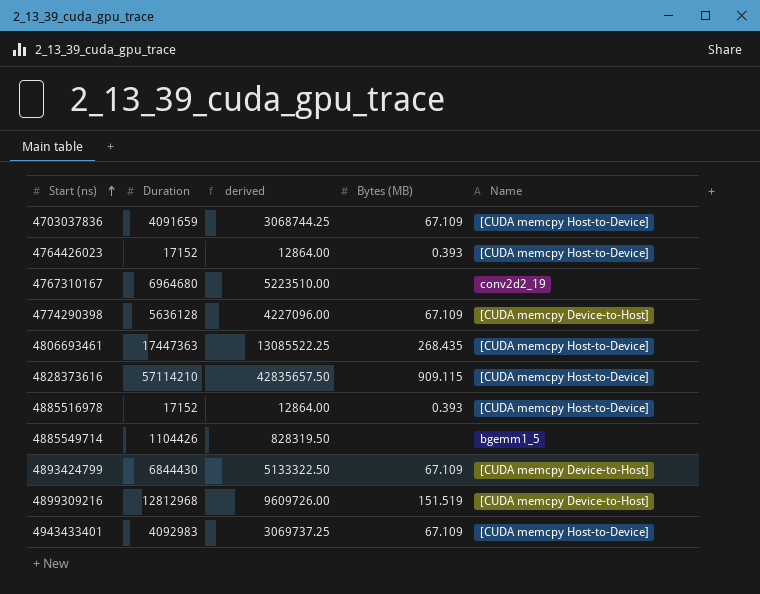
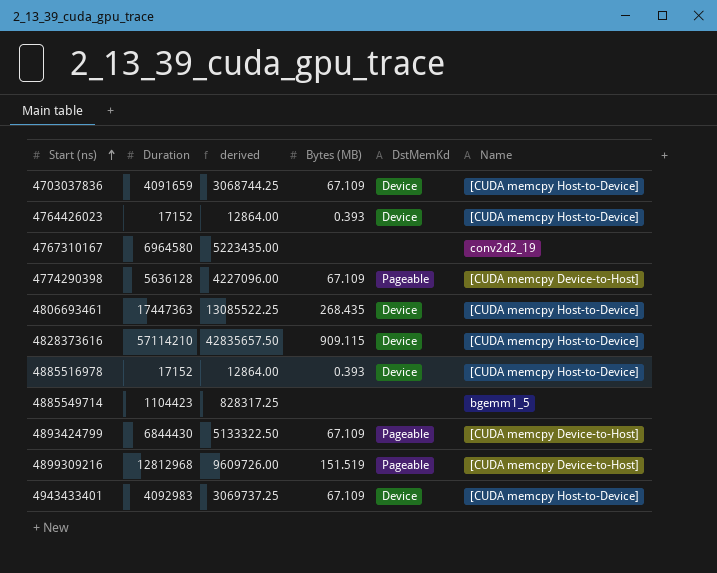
column DstMemKd | position: none -> 5
4767310167 | Duration: 6964680 -> 6964580
4767310167 | derived: 5223510.00 -> 5223435.00
4885549714 | Duration: 1104426 -> 1104423
4885549714 | derived: 828319.50 -> 828317.25

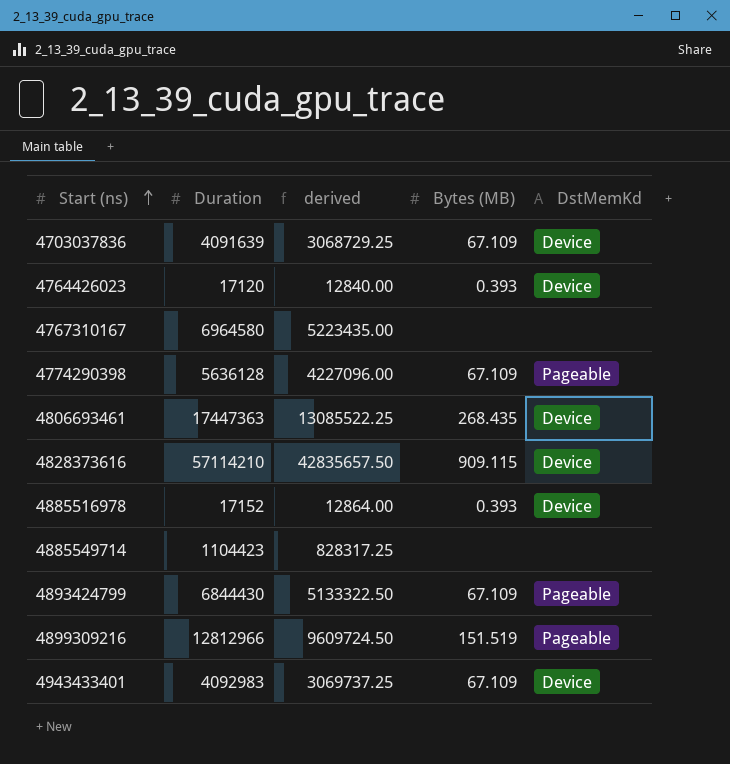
column Name | position: 6 -> none
4703037836 | Duration: 4091659 -> 4091639
4703037836 | derived: 3068744.25 -> 3068729.25
4764426023 | Duration: 17152 -> 17120
4764426023 | derived: 12864.00 -> 12840.00
4899309216 | Duration: 12812968 -> 12812966
4899309216 | derived: 9609726.00 -> 9609724.50

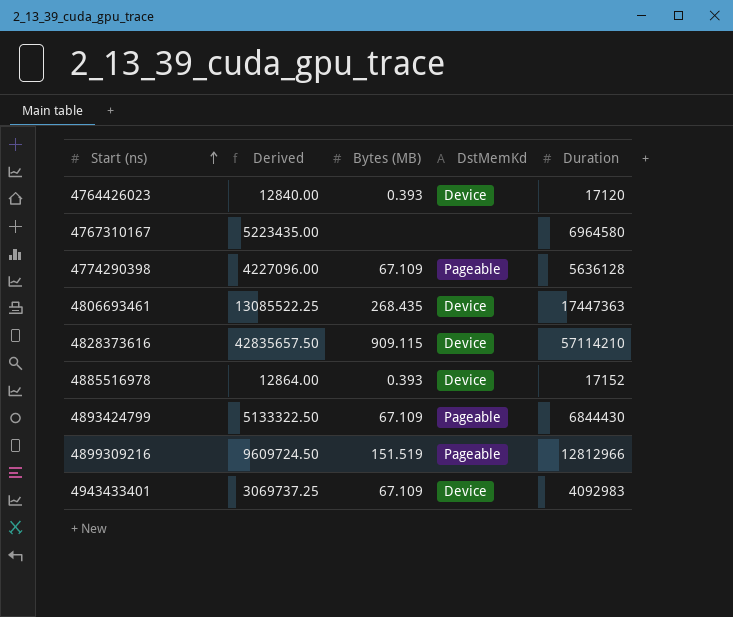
column name: derived -> Derived
column Duration | position: 2 -> 5
row 4703037836: 4091639 | 3068729.25 | 67.109 | Device -> none
row 4885549714: 1104423 | 828317.25 | none | none -> none

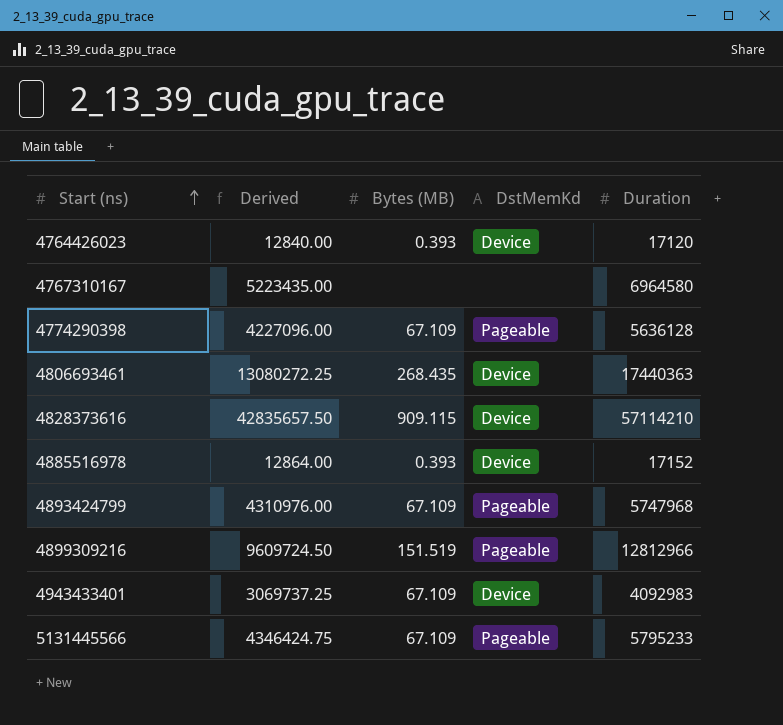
4806693461 | Derived: 13085522.25 -> 13080272.25
4806693461 | Duration: 17447363 -> 17440363
4893424799 | Derived: 5133322.50 -> 4310976.00
4893424799 | Duration: 6844430 -> 5747968
row 5131445566: none -> 4346424.75 | 67.109 | Pageable | 5795233

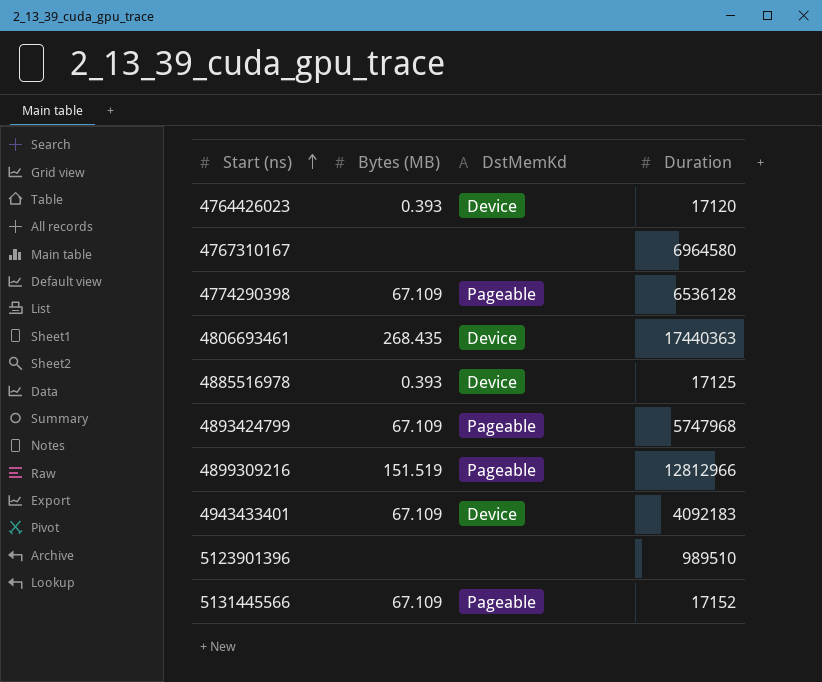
column Derived | formula: [Duration] * 0.75 -> none
row 4828373616: 42835657.50 | 909.115 | Device | 57114210 -> none
4774290398 | Duration: 5636128 -> 6536128
4885516978 | Duration: 17152 -> 17125
4943433401 | Duration: 4092983 -> 4092183
row 5123901396: none -> none | none | 989510
5131445566 | Duration: 5795233 -> 17152

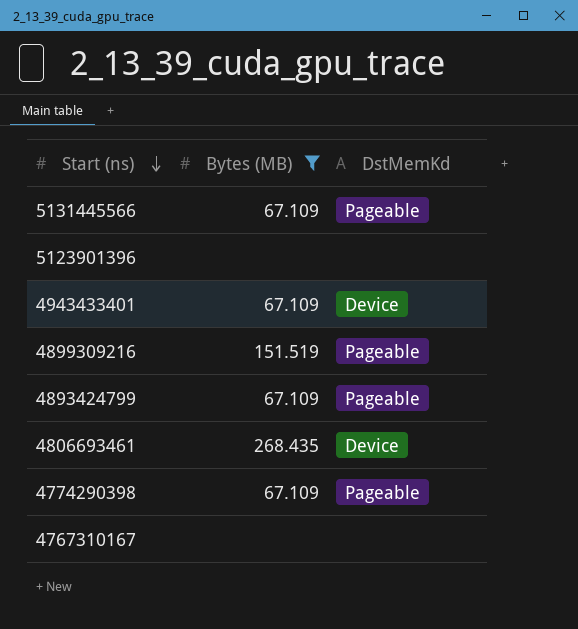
filter: none -> Bytes (MB) != 0.393
row order: Start (ns) ascending -> Start (ns) descending
column Duration | position: 4 -> none

